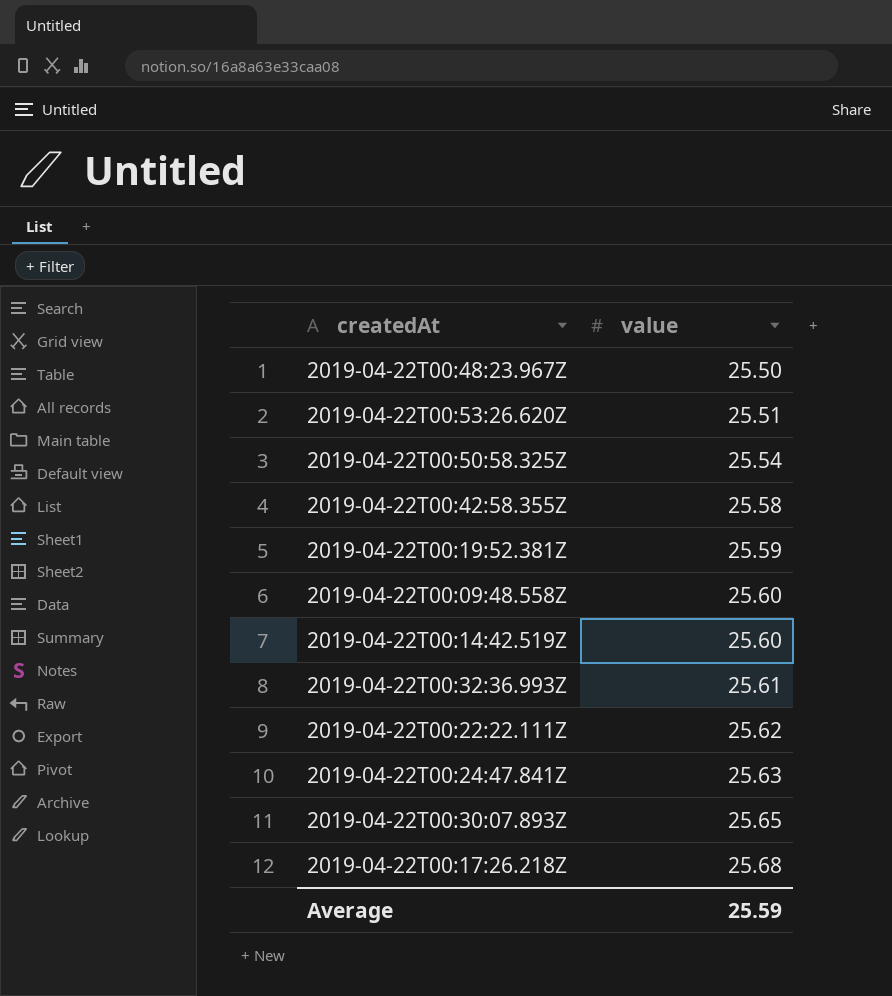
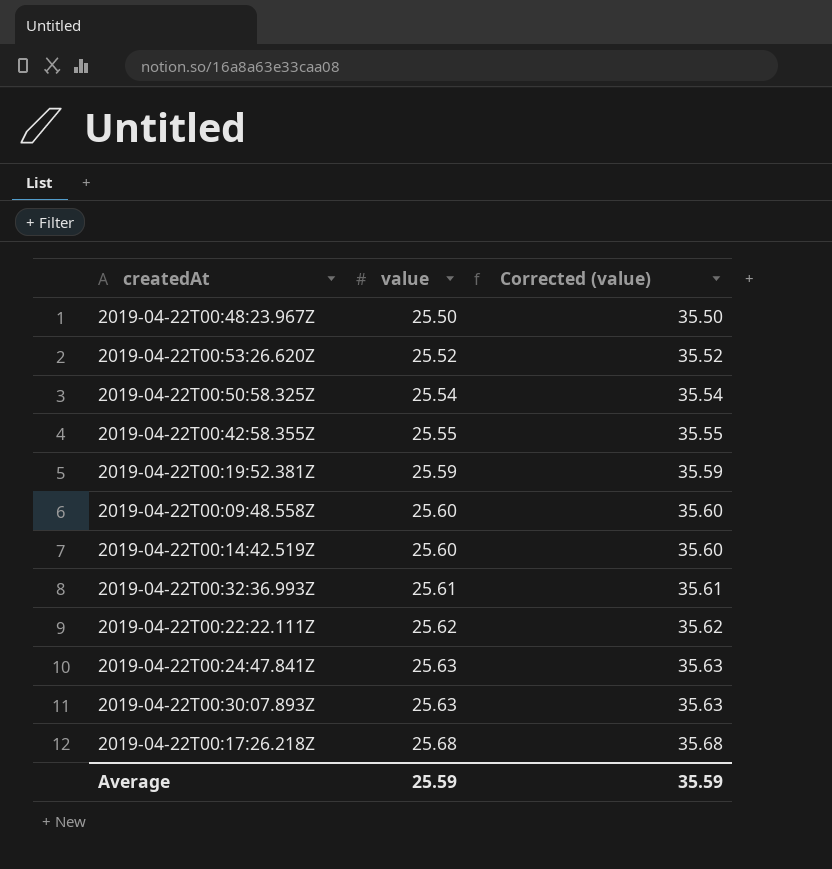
column Corrected (value) | formula: none -> [value] + 10
2019-04-22T00:53:26.620Z | value: 25.51 -> 25.52
2019-04-22T00:42:58.355Z | value: 25.58 -> 25.55
2019-04-22T00:30:07.893Z | value: 25.65 -> 25.63

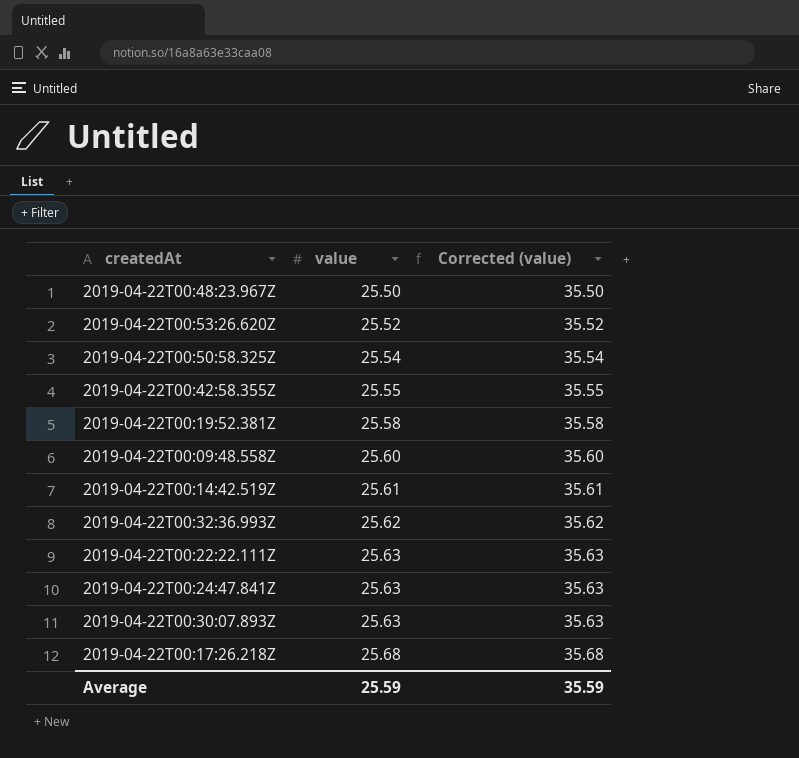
2019-04-22T00:19:52.381Z | value: 25.59 -> 25.58
2019-04-22T00:19:52.381Z | Corrected (value): 35.59 -> 35.58
2019-04-22T00:14:42.519Z | value: 25.60 -> 25.61
2019-04-22T00:14:42.519Z | Corrected (value): 35.60 -> 35.61
2019-04-22T00:32:36.993Z | value: 25.61 -> 25.62
2019-04-22T00:32:36.993Z | Corrected (value): 35.61 -> 35.62
2019-04-22T00:22:22.111Z | value: 25.62 -> 25.63
2019-04-22T00:22:22.111Z | Corrected (value): 35.62 -> 35.63

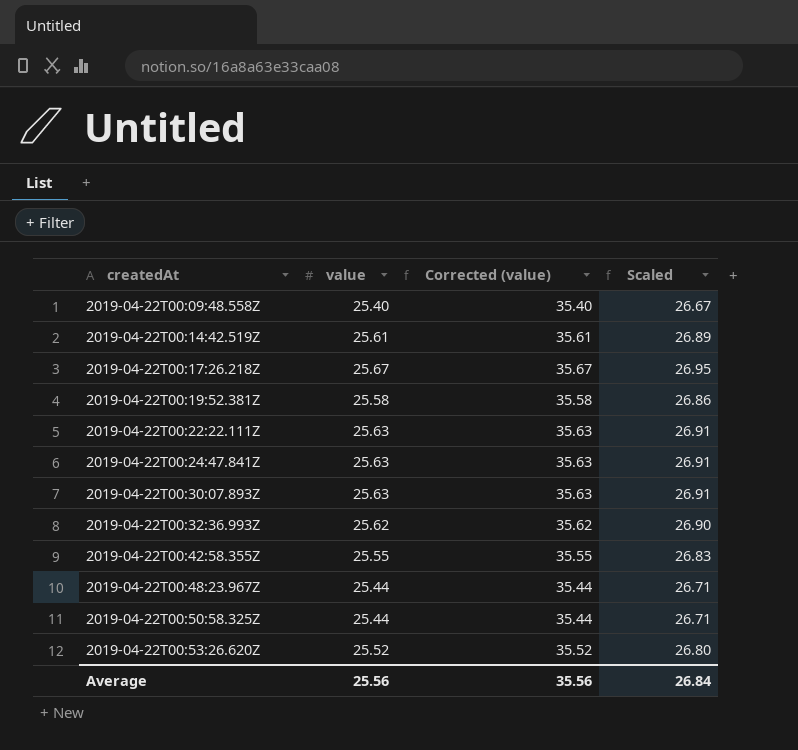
row order: value ascending -> createdAt ascending
column Scaled | formula: none -> [value] * 1.05
2019-04-22T00:09:48.558Z | value: 25.60 -> 25.40
2019-04-22T00:09:48.558Z | Corrected (value): 35.60 -> 35.40
2019-04-22T00:17:26.218Z | value: 25.68 -> 25.67
2019-04-22T00:17:26.218Z | Corrected (value): 35.68 -> 35.67
2019-04-22T00:48:23.967Z | value: 25.50 -> 25.44
2019-04-22T00:48:23.967Z | Corrected (value): 35.50 -> 35.44
2019-04-22T00:50:58.325Z | value: 25.54 -> 25.44
2019-04-22T00:50:58.325Z | Corrected (value): 35.54 -> 35.44
Average | value: 25.59 -> 25.56
Average | Corrected (value): 35.59 -> 35.56

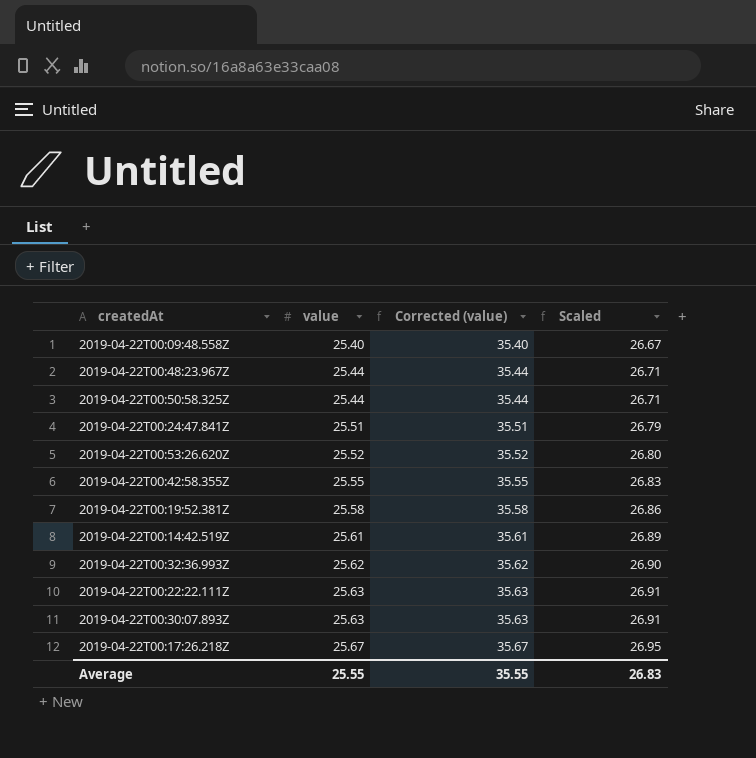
row order: createdAt ascending -> value ascending
2019-04-22T00:24:47.841Z | value: 25.63 -> 25.51
2019-04-22T00:24:47.841Z | Corrected (value): 35.63 -> 35.51
2019-04-22T00:24:47.841Z | Scaled: 26.91 -> 26.79
Average | value: 25.56 -> 25.55
Average | Corrected (value): 35.56 -> 35.55
Average | Scaled: 26.84 -> 26.83

